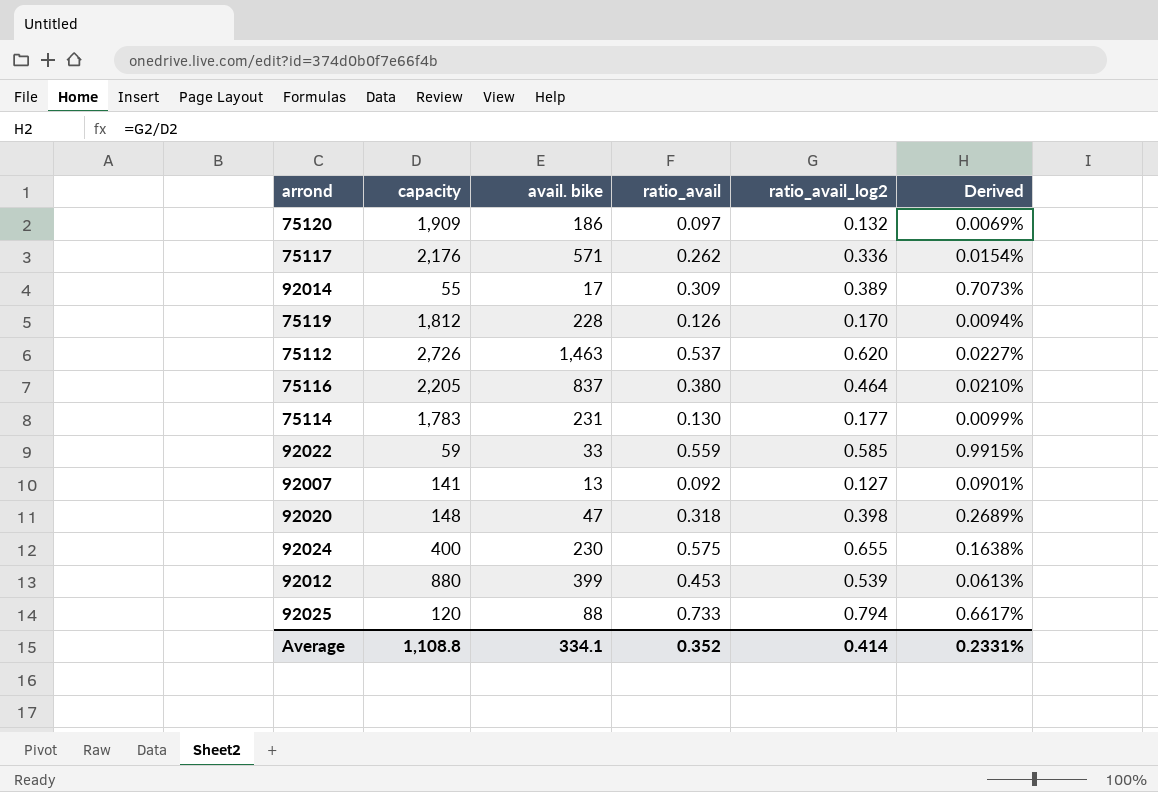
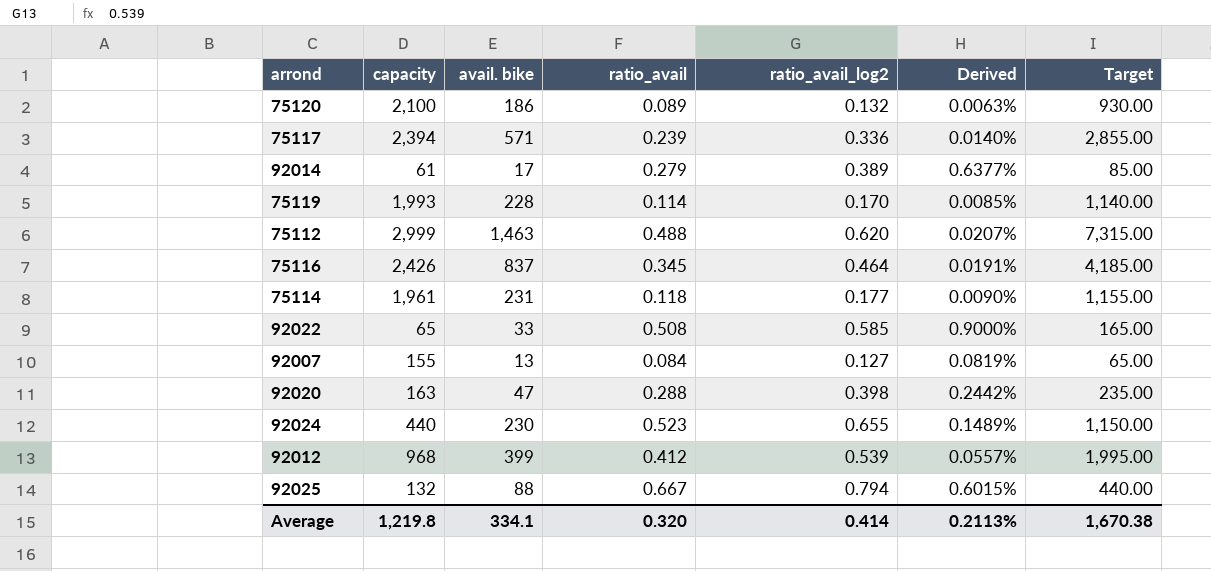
column Target | formula: none -> [avail. bike] * 5
75120 | capacity: 1,909 -> 2,100
75120 | ratio_avail: 0.097 -> 0.089
75120 | Derived: 0.0069% -> 0.0063%
75117 | capacity: 2,176 -> 2,394
75117 | ratio_avail: 0.262 -> 0.239
75117 | Derived: 0.0154% -> 0.0140%
92014 | capacity: 55 -> 61
92014 | ratio_avail: 0.309 -> 0.279
92014 | Derived: 0.7073% -> 0.6377%
75119 | capacity: 1,812 -> 1,993
75119 | ratio_avail: 0.126 -> 0.114
75119 | Derived: 0.0094% -> 0.0085%
75112 | capacity: 2,726 -> 2,999
75112 | ratio_avail: 0.537 -> 0.488
75112 | Derived: 0.0227% -> 0.0207%
75116 | capacity: 2,205 -> 2,426
75116 | ratio_avail: 0.380 -> 0.345
75116 | Derived: 0.0210% -> 0.0191%
75114 | capacity: 1,783 -> 1,961
75114 | ratio_avail: 0.130 -> 0.118
75114 | Derived: 0.0099% -> 0.0090%
92022 | capacity: 59 -> 65
92022 | ratio_avail: 0.559 -> 0.508
92022 | Derived: 0.9915% -> 0.9000%
92007 | capacity: 141 -> 155
92007 | ratio_avail: 0.092 -> 0.084
92007 | Derived: 0.0901% -> 0.0819%
92020 | capacity: 148 -> 163
92020 | ratio_avail: 0.318 -> 0.288
92020 | Derived: 0.2689% -> 0.2442%
92024 | capacity: 400 -> 440
92024 | ratio_avail: 0.575 -> 0.523
92024 | Derived: 0.1638% -> 0.1489%
92012 | capacity: 880 -> 968
92012 | ratio_avail: 0.453 -> 0.412
92012 | Derived: 0.0613% -> 0.0557%
92025 | capacity: 120 -> 132
92025 | ratio_avail: 0.733 -> 0.667
92025 | Derived: 0.6617% -> 0.6015%
Average | capacity: 1,108.8 -> 1,219.8
Average | ratio_avail: 0.352 -> 0.320
Average | Derived: 0.2331% -> 0.2113%

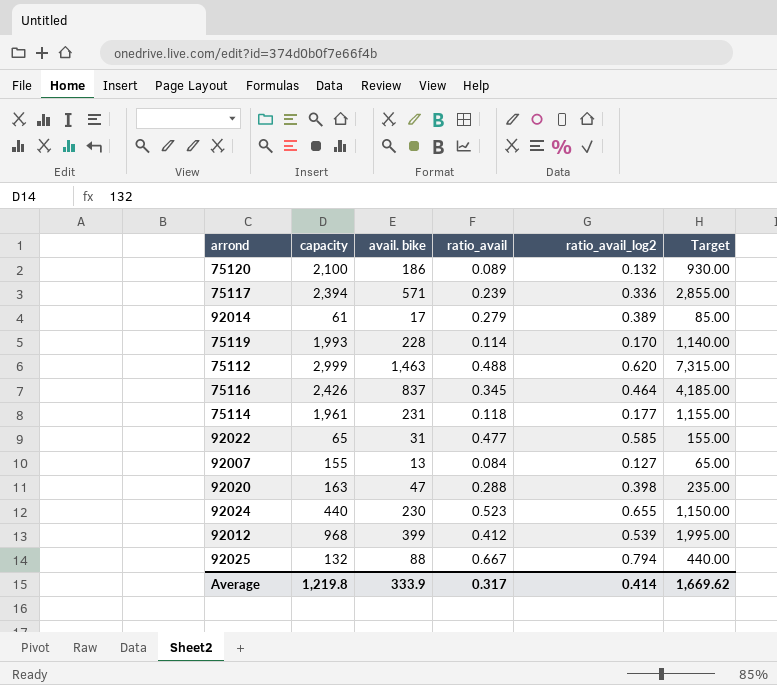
column Derived | formula: [ratio_avail_log2] / [capacity] -> none
92022 | avail. bike: 33 -> 31
92022 | ratio_avail: 0.508 -> 0.477
92022 | Target: 165.00 -> 155.00
Average | avail. bike: 334.1 -> 333.9
Average | ratio_avail: 0.320 -> 0.317
Average | Target: 1,670.38 -> 1,669.62

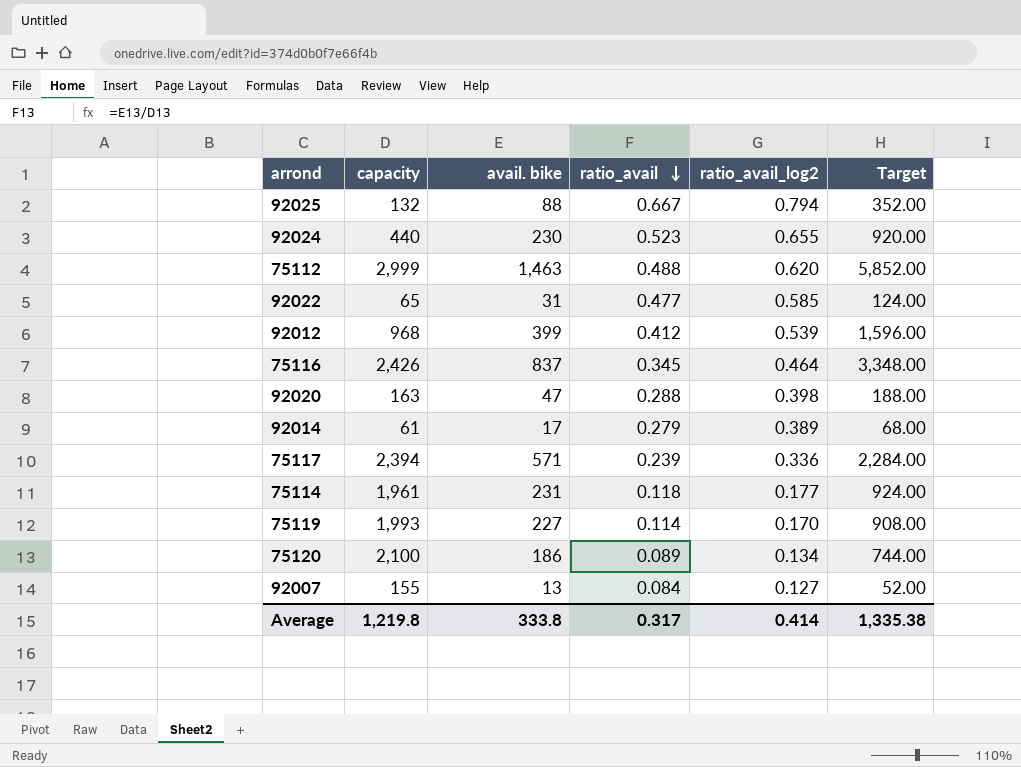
row order: none -> ratio_avail descending
column Target | formula: [avail. bike] * 5 -> [avail. bike] * 4
75119 | avail. bike: 228 -> 227
75120 | ratio_avail_log2: 0.132 -> 0.134
Average | avail. bike: 333.9 -> 333.8
Average | Target: 1,669.62 -> 1,335.38

